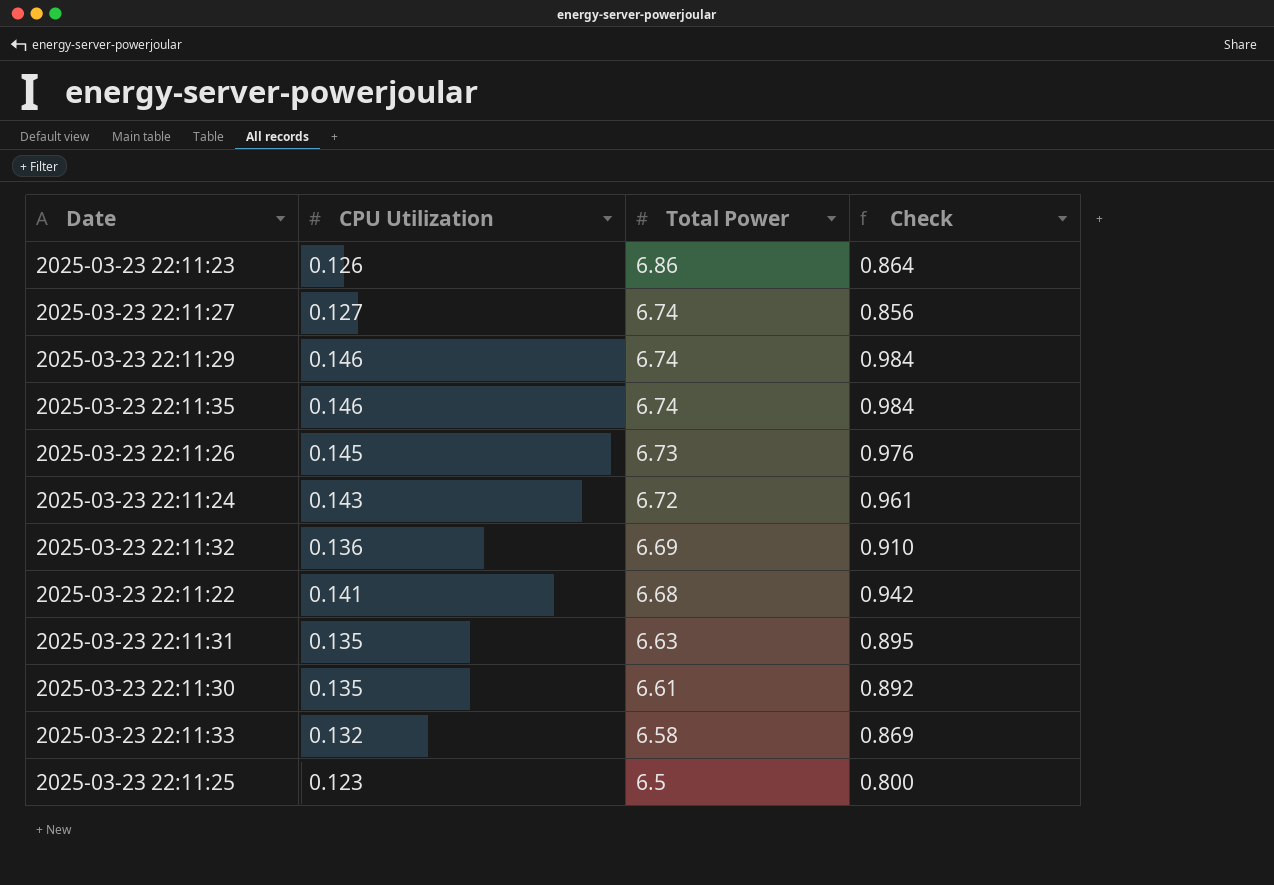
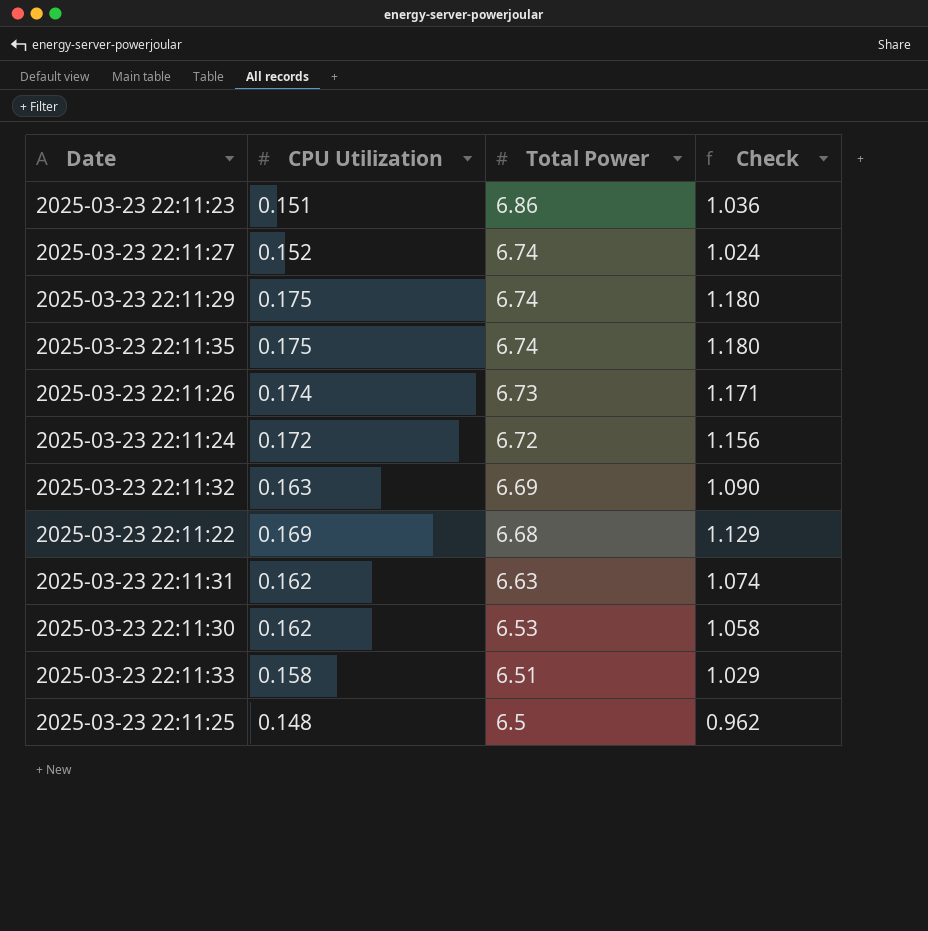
2025-03-23 22:11:23 | CPU Utilization: 0.126 -> 0.151
2025-03-23 22:11:23 | Check: 0.864 -> 1.036
2025-03-23 22:11:27 | CPU Utilization: 0.127 -> 0.152
2025-03-23 22:11:27 | Check: 0.856 -> 1.024
2025-03-23 22:11:29 | CPU Utilization: 0.146 -> 0.175
2025-03-23 22:11:29 | Check: 0.984 -> 1.180
2025-03-23 22:11:35 | CPU Utilization: 0.146 -> 0.175
2025-03-23 22:11:35 | Check: 0.984 -> 1.180
2025-03-23 22:11:26 | CPU Utilization: 0.145 -> 0.174
2025-03-23 22:11:26 | Check: 0.976 -> 1.171
2025-03-23 22:11:24 | CPU Utilization: 0.143 -> 0.172
2025-03-23 22:11:24 | Check: 0.961 -> 1.156
2025-03-23 22:11:32 | CPU Utilization: 0.136 -> 0.163
2025-03-23 22:11:32 | Check: 0.910 -> 1.090
2025-03-23 22:11:22 | CPU Utilization: 0.141 -> 0.169
2025-03-23 22:11:22 | Check: 0.942 -> 1.129
2025-03-23 22:11:31 | CPU Utilization: 0.135 -> 0.162
2025-03-23 22:11:31 | Check: 0.895 -> 1.074
2025-03-23 22:11:30 | CPU Utilization: 0.135 -> 0.162
2025-03-23 22:11:30 | Total Power: 6.61 -> 6.53
2025-03-23 22:11:30 | Check: 0.892 -> 1.058
2025-03-23 22:11:33 | CPU Utilization: 0.132 -> 0.158
2025-03-23 22:11:33 | Total Power: 6.58 -> 6.51
2025-03-23 22:11:33 | Check: 0.869 -> 1.029
2025-03-23 22:11:25 | CPU Utilization: 0.123 -> 0.148
2025-03-23 22:11:25 | Check: 0.800 -> 0.962

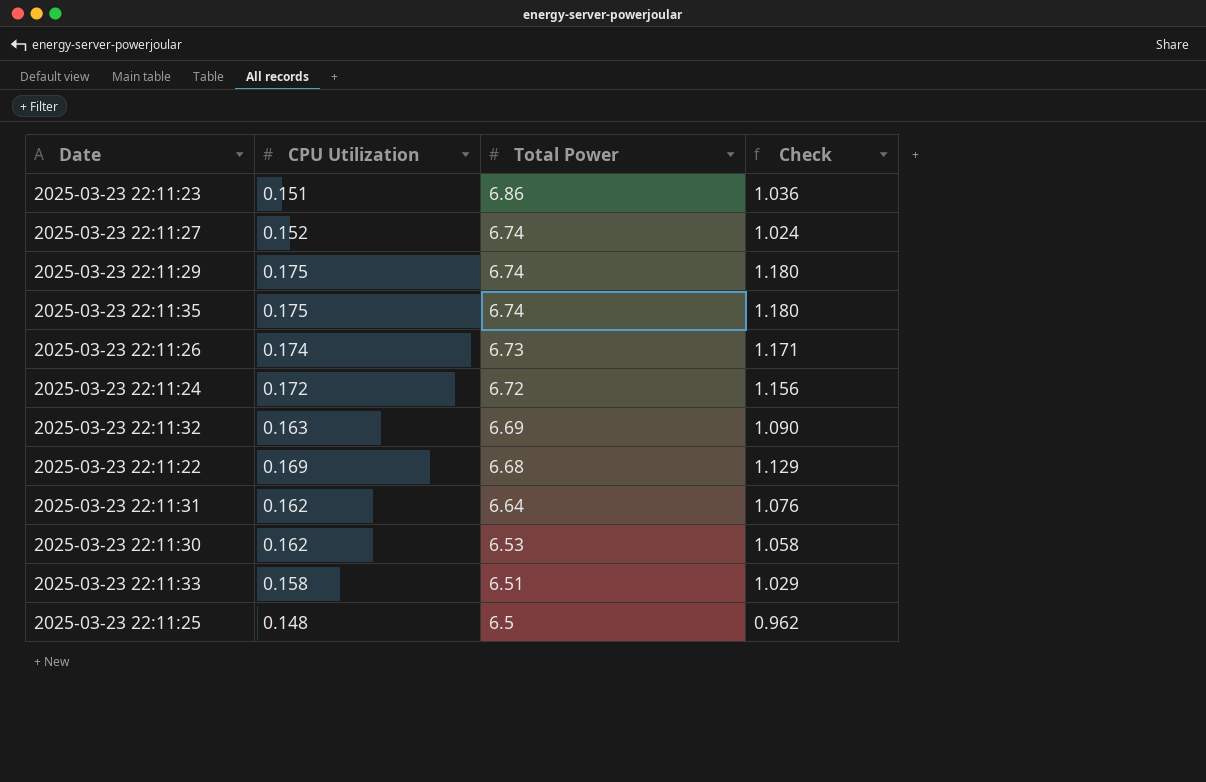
2025-03-23 22:11:31 | Total Power: 6.63 -> 6.64
2025-03-23 22:11:31 | Check: 1.074 -> 1.076

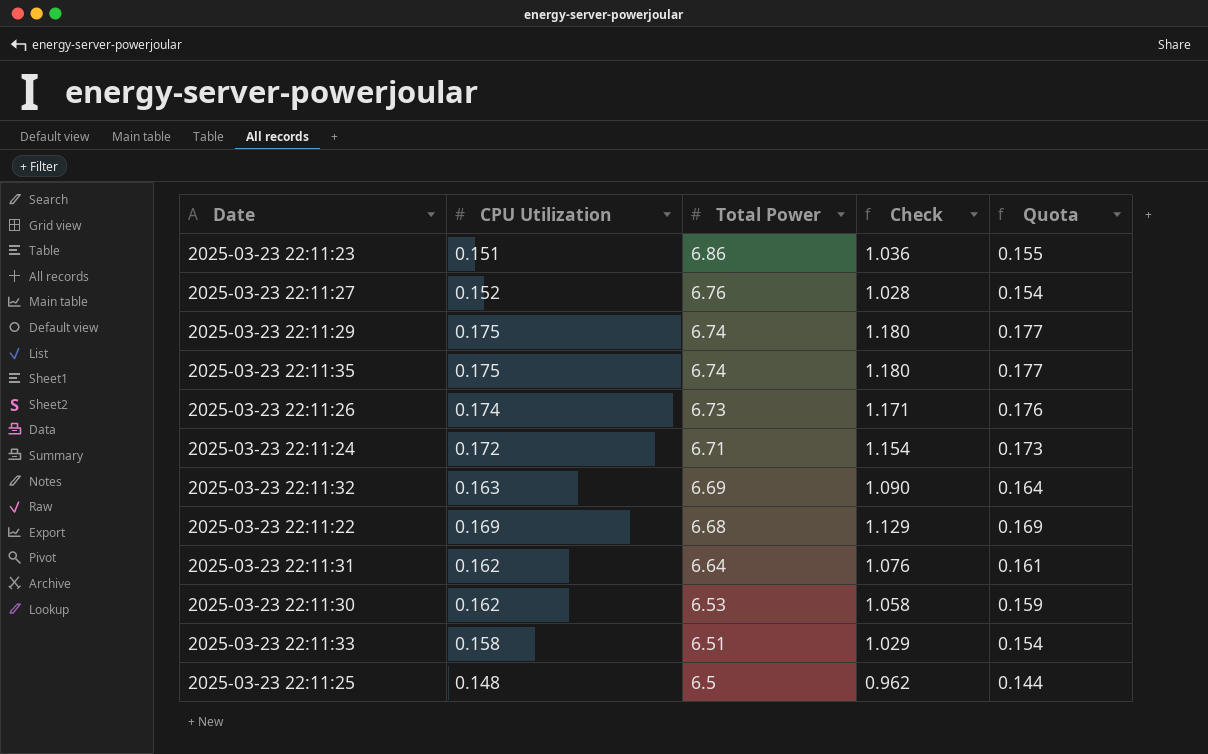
column Quota | formula: none -> [Check] * 0.15
2025-03-23 22:11:27 | Total Power: 6.74 -> 6.76
2025-03-23 22:11:27 | Check: 1.024 -> 1.028
2025-03-23 22:11:24 | Total Power: 6.72 -> 6.71
2025-03-23 22:11:24 | Check: 1.156 -> 1.154

